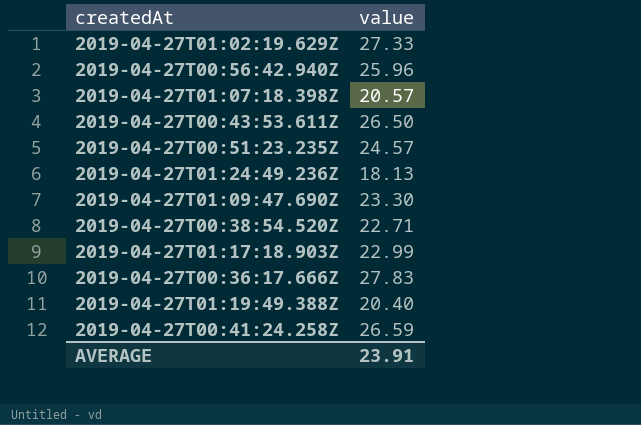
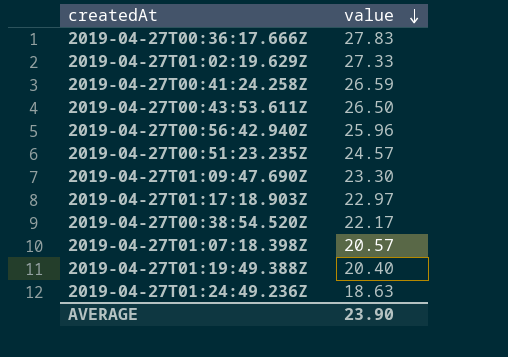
row order: none -> value descending
2019-04-27T01:17:18.903Z | value: 22.99 -> 22.97
2019-04-27T00:38:54.520Z | value: 22.71 -> 22.17
2019-04-27T01:24:49.236Z | value: 18.13 -> 18.63
AVERAGE | value: 23.91 -> 23.90

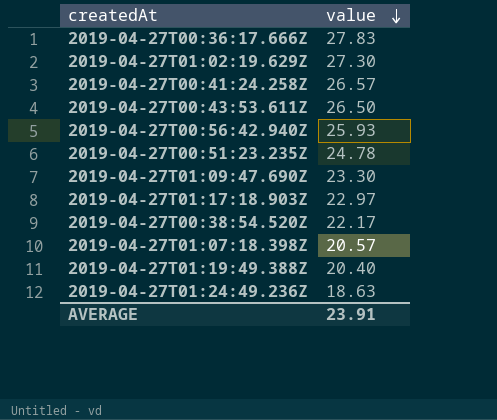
2019-04-27T01:02:19.629Z | value: 27.33 -> 27.30
2019-04-27T00:41:24.258Z | value: 26.59 -> 26.57
2019-04-27T00:56:42.940Z | value: 25.96 -> 25.93
2019-04-27T00:51:23.235Z | value: 24.57 -> 24.78
AVERAGE | value: 23.90 -> 23.91

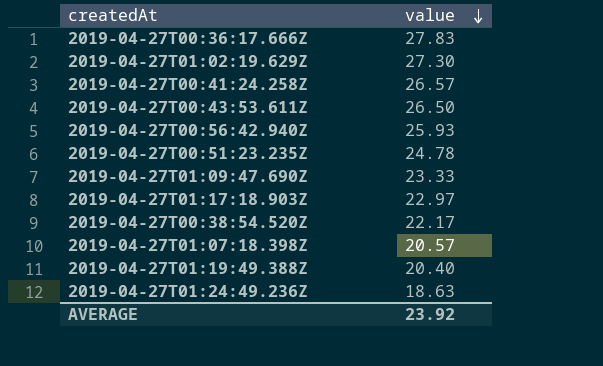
2019-04-27T01:09:47.690Z | value: 23.30 -> 23.33
AVERAGE | value: 23.91 -> 23.92

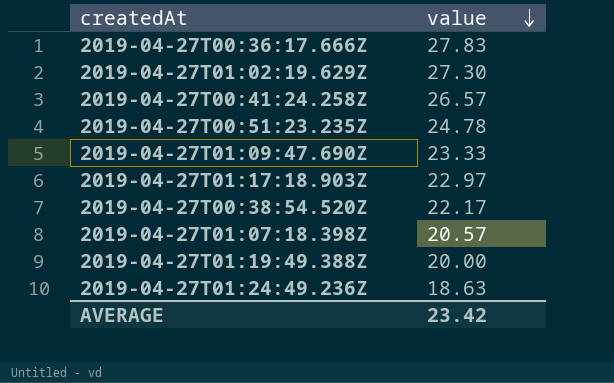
row 2019-04-27T00:43:53.611Z: 26.50 -> none
row 2019-04-27T00:56:42.940Z: 25.93 -> none
2019-04-27T01:19:49.388Z | value: 20.40 -> 20.00
AVERAGE | value: 23.92 -> 23.42

